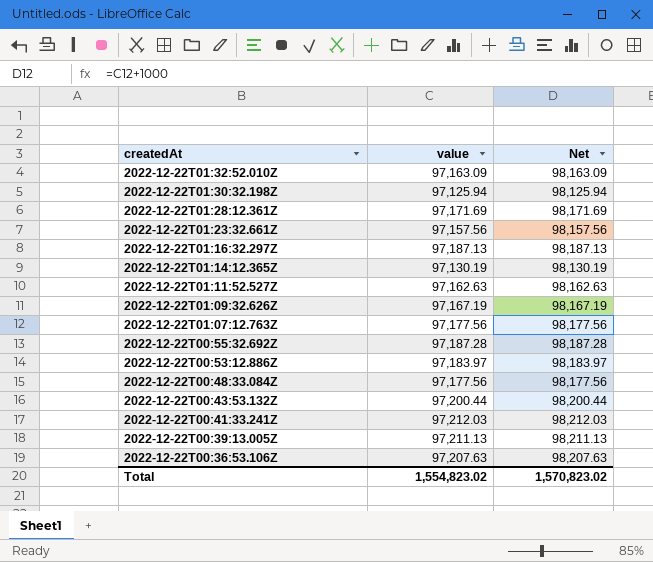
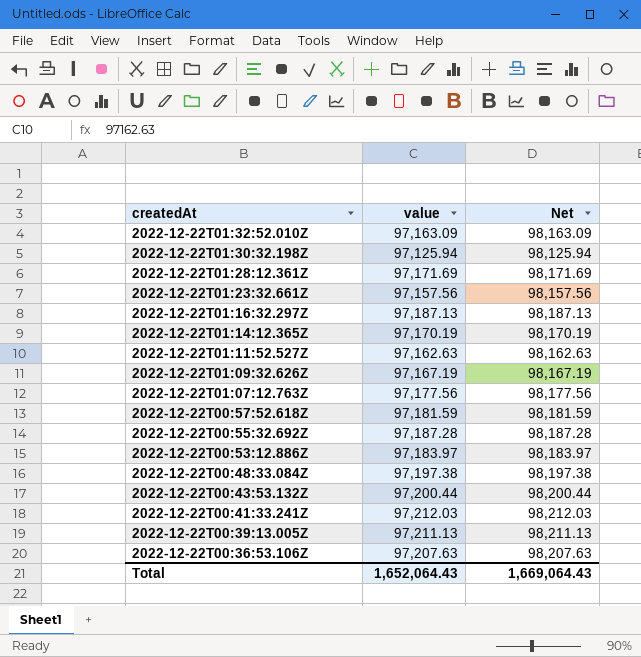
2022-12-22T01:14:12.365Z | value: 97,130.19 -> 97,170.19
2022-12-22T01:14:12.365Z | Net: 98,130.19 -> 98,170.19
row 2022-12-22T00:57:52.618Z: none -> 97,181.59 | 98,181.59
2022-12-22T00:48:33.084Z | value: 97,177.56 -> 97,197.38
2022-12-22T00:48:33.084Z | Net: 98,177.56 -> 98,197.38
Total | value: 1,554,823.02 -> 1,652,064.43
Total | Net: 1,570,823.02 -> 1,669,064.43

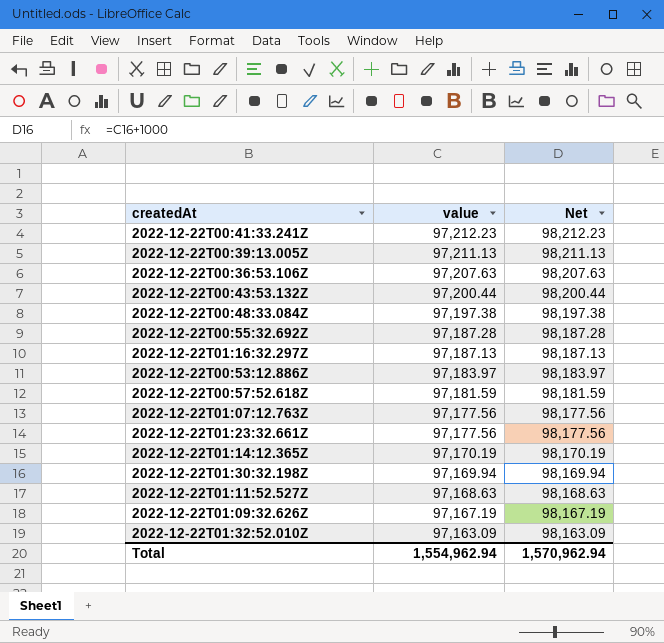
row order: createdAt descending -> value descending
row 2022-12-22T01:28:12.361Z: 97,171.69 | 98,171.69 -> none
2022-12-22T00:41:33.241Z | value: 97,212.03 -> 97,212.23
2022-12-22T00:41:33.241Z | Net: 98,212.03 -> 98,212.23
2022-12-22T01:23:32.661Z | value: 97,157.56 -> 97,177.56
2022-12-22T01:23:32.661Z | Net: 98,157.56 -> 98,177.56
2022-12-22T01:30:32.198Z | value: 97,125.94 -> 97,169.94
2022-12-22T01:30:32.198Z | Net: 98,125.94 -> 98,169.94
2022-12-22T01:11:52.527Z | value: 97,162.63 -> 97,168.63
2022-12-22T01:11:52.527Z | Net: 98,162.63 -> 98,168.63
Total | value: 1,652,064.43 -> 1,554,962.94
Total | Net: 1,669,064.43 -> 1,570,962.94

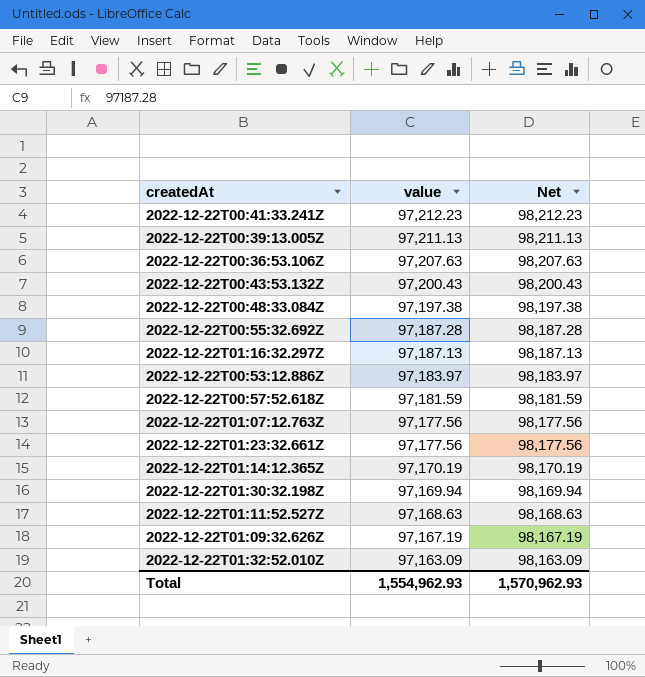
2022-12-22T00:43:53.132Z | value: 97,200.44 -> 97,200.43
2022-12-22T00:43:53.132Z | Net: 98,200.44 -> 98,200.43
Total | value: 1,554,962.94 -> 1,554,962.93
Total | Net: 1,570,962.94 -> 1,570,962.93

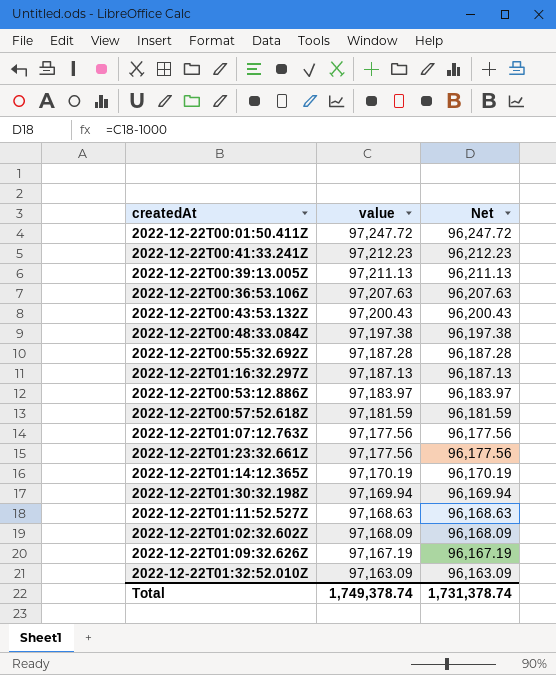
column Net | formula: [value] + 1000 -> [value] - 1000
row 2022-12-22T00:01:50.411Z: none -> 97,247.72 | 96,247.72
row 2022-12-22T01:02:32.602Z: none -> 97,168.09 | 96,168.09
Total | value: 1,554,962.93 -> 1,749,378.74
Total | Net: 1,570,962.93 -> 1,731,378.74

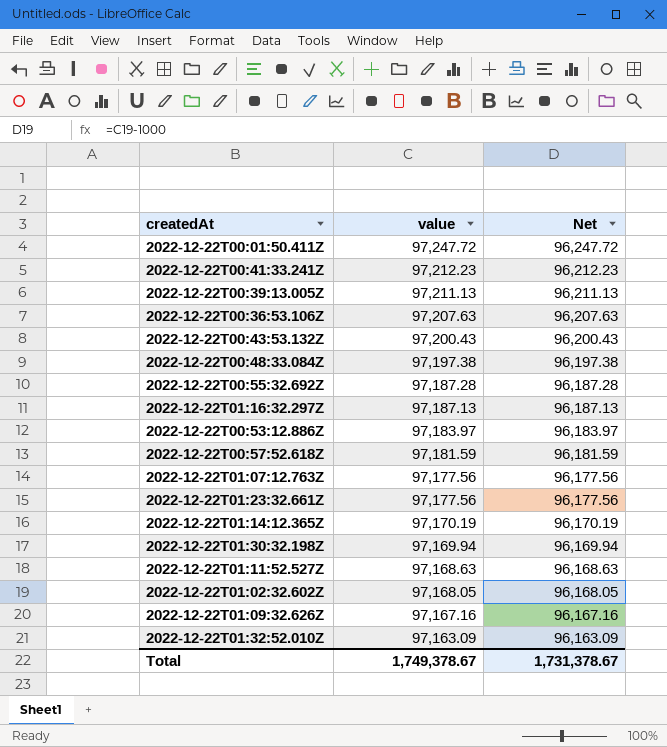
2022-12-22T01:02:32.602Z | value: 97,168.09 -> 97,168.05
2022-12-22T01:02:32.602Z | Net: 96,168.09 -> 96,168.05
2022-12-22T01:09:32.626Z | value: 97,167.19 -> 97,167.16
2022-12-22T01:09:32.626Z | Net: 96,167.19 -> 96,167.16
Total | value: 1,749,378.74 -> 1,749,378.67
Total | Net: 1,731,378.74 -> 1,731,378.67

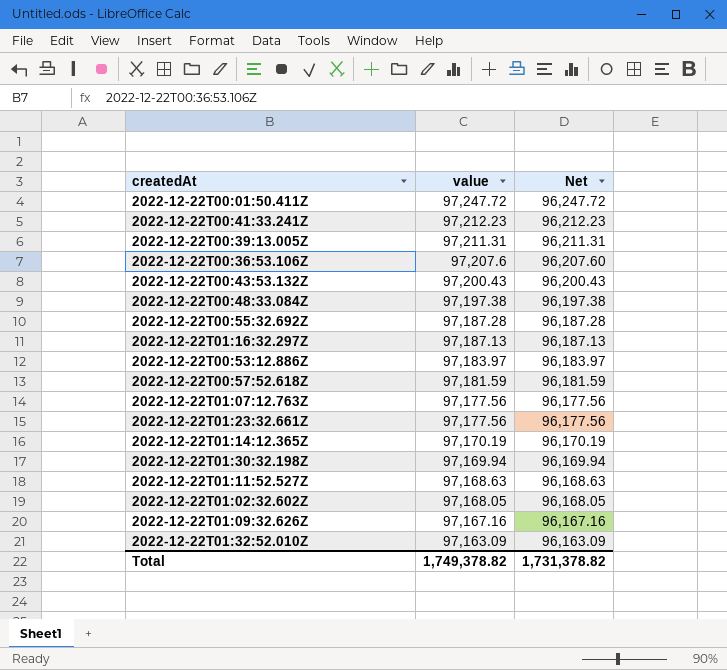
2022-12-22T00:39:13.005Z | value: 97,211.13 -> 97,211.31
2022-12-22T00:39:13.005Z | Net: 96,211.13 -> 96,211.31
2022-12-22T00:36:53.106Z | value: 97,207.63 -> 97,207.6
2022-12-22T00:36:53.106Z | Net: 96,207.63 -> 96,207.60
Total | value: 1,749,378.67 -> 1,749,378.82
Total | Net: 1,731,378.67 -> 1,731,378.82

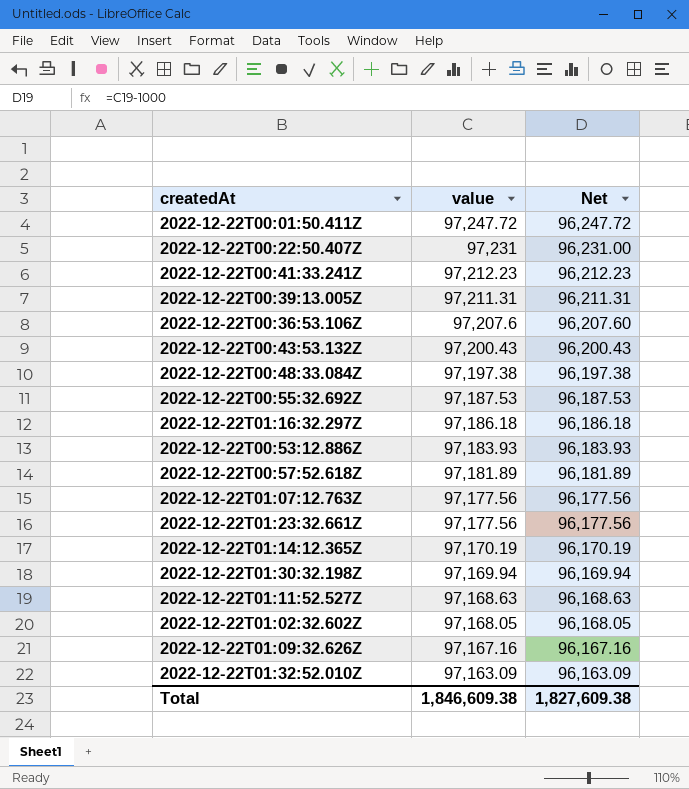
row 2022-12-22T00:22:50.407Z: none -> 97,231 | 96,231.00
2022-12-22T00:55:32.692Z | value: 97,187.28 -> 97,187.53
2022-12-22T00:55:32.692Z | Net: 96,187.28 -> 96,187.53
2022-12-22T01:16:32.297Z | value: 97,187.13 -> 97,186.18
2022-12-22T01:16:32.297Z | Net: 96,187.13 -> 96,186.18
2022-12-22T00:53:12.886Z | value: 97,183.97 -> 97,183.93
2022-12-22T00:53:12.886Z | Net: 96,183.97 -> 96,183.93
2022-12-22T00:57:52.618Z | value: 97,181.59 -> 97,181.89
2022-12-22T00:57:52.618Z | Net: 96,181.59 -> 96,181.89
Total | value: 1,749,378.82 -> 1,846,609.38
Total | Net: 1,731,378.82 -> 1,827,609.38

